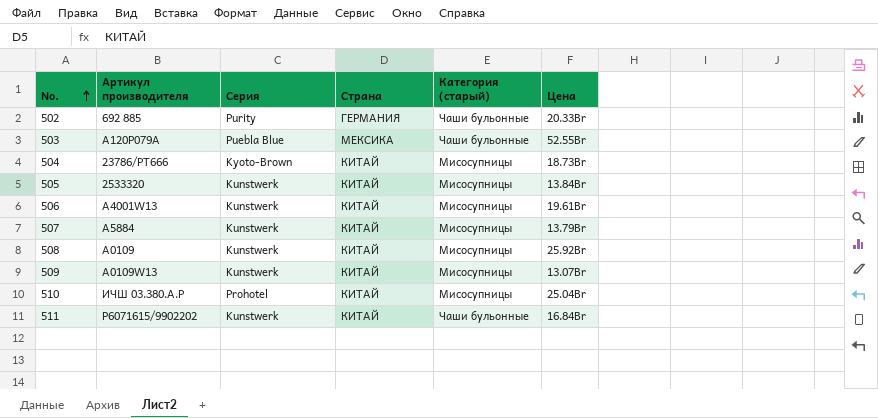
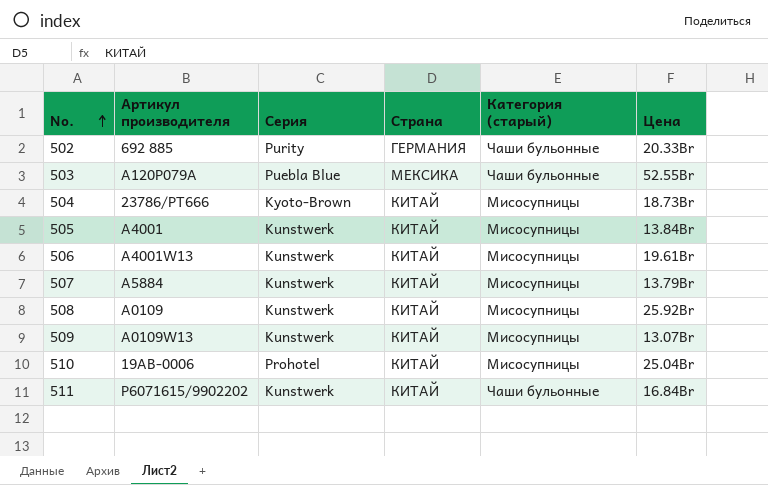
505 | Артикул производителя: 2533320 -> A4001
510 | Артикул производителя: ИЧШ 03.380.А.Р -> 19AB-0006

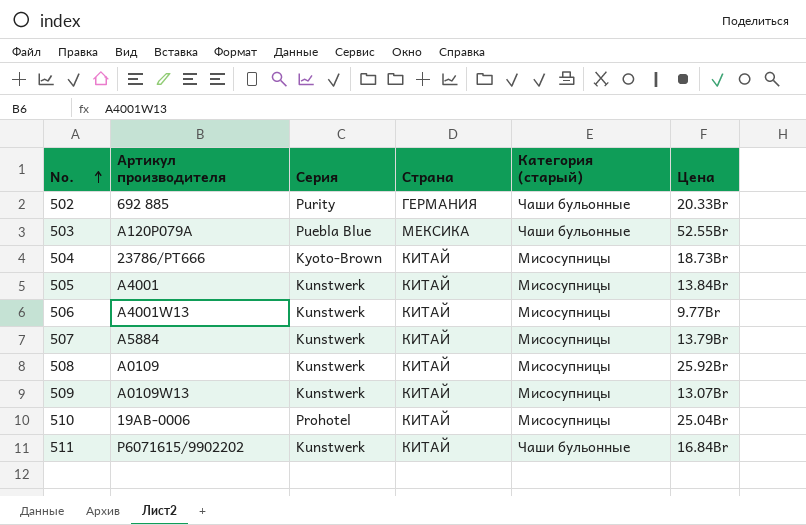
506 | Цена: 19.61Br -> 9.77Br

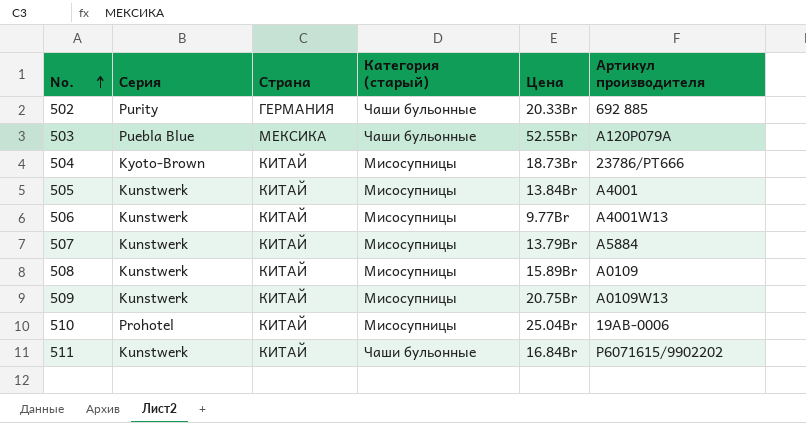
column Артикул производителя | position: 2 -> 6
508 | Цена: 25.92Br -> 15.89Br
509 | Цена: 13.07Br -> 20.75Br

